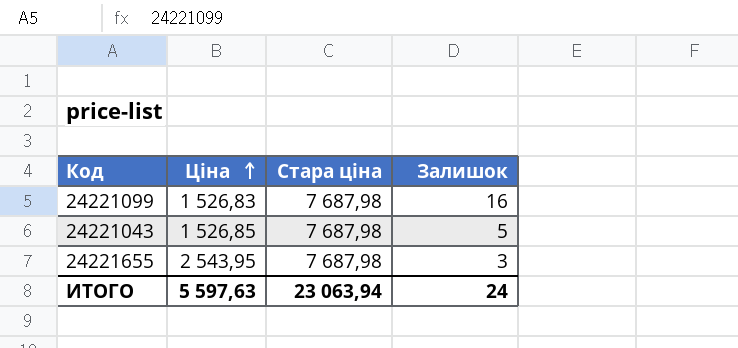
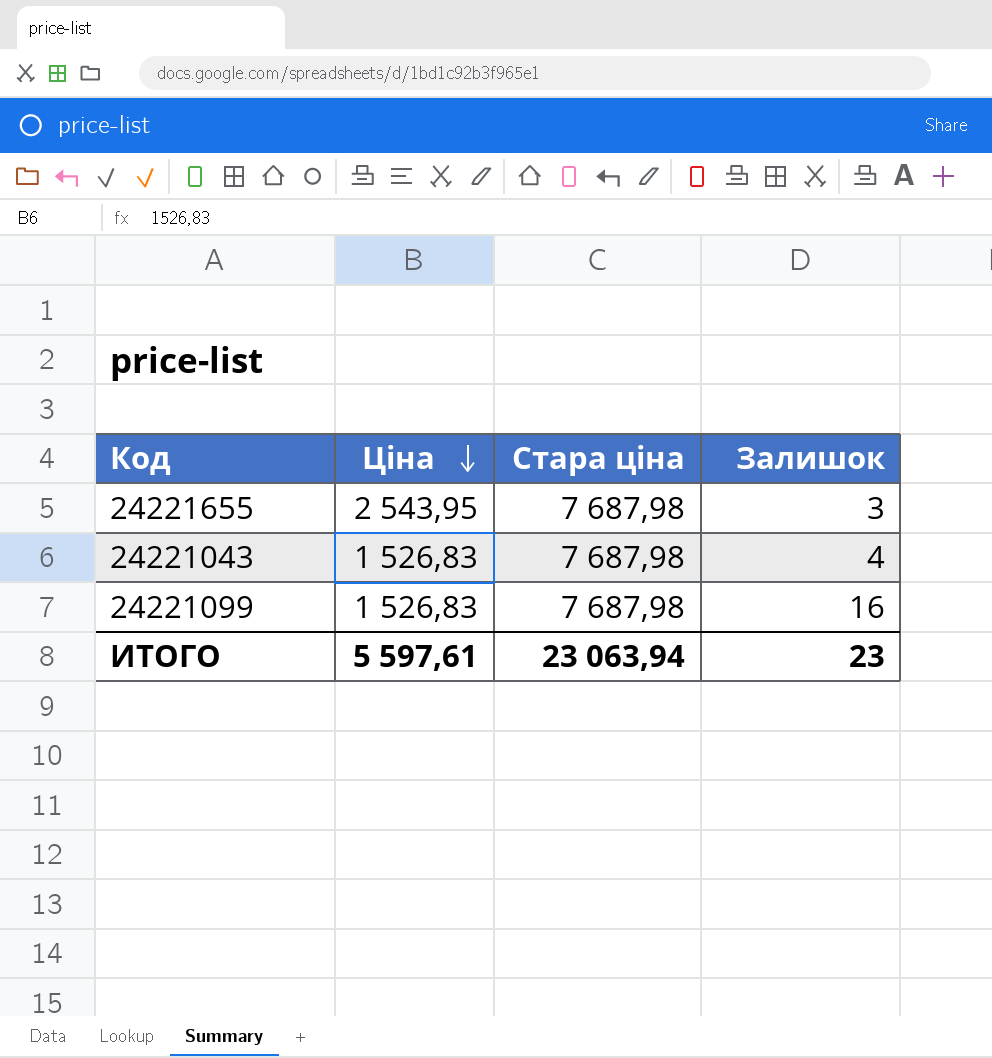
row order: Ціна ascending -> Ціна descending
24221043 | Ціна: 1 526,85 -> 1 526,83
24221043 | Залишок: 5 -> 4
ИТОГО | Ціна: 5 597,63 -> 5 597,61
ИТОГО | Залишок: 24 -> 23

